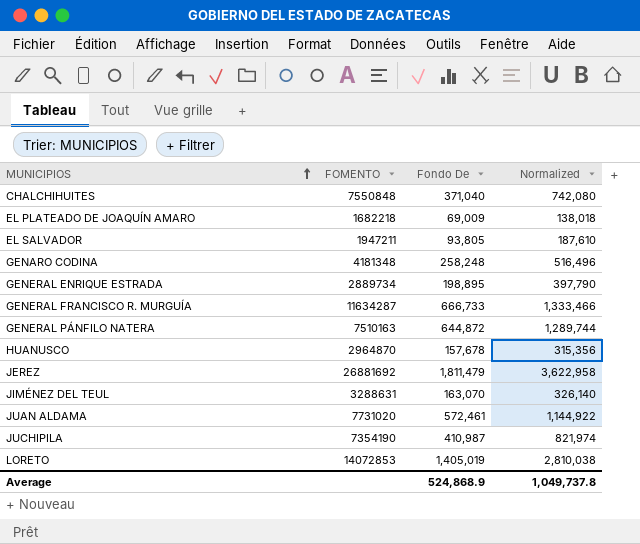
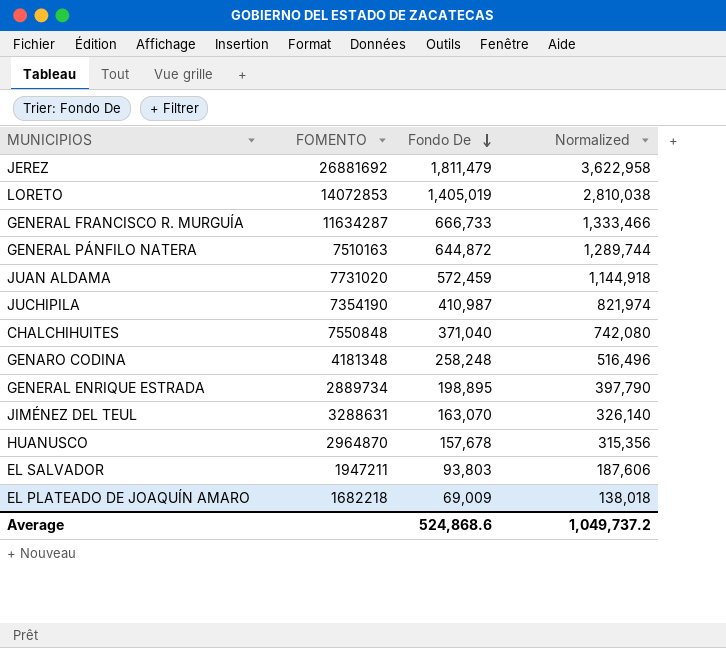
row order: MUNICIPIOS ascending -> Fondo De descending
JUAN ALDAMA | Fondo De: 572,461 -> 572,459
JUAN ALDAMA | Normalized: 1,144,922 -> 1,144,918
EL SALVADOR | Fondo De: 93,805 -> 93,803
EL SALVADOR | Normalized: 187,610 -> 187,606
Average | Fondo De: 524,868.9 -> 524,868.6
Average | Normalized: 1,049,737.8 -> 1,049,737.2

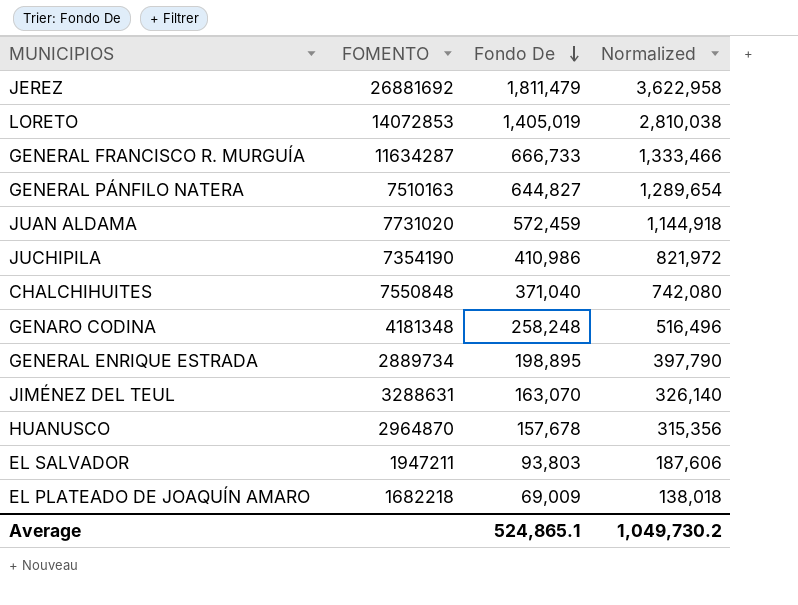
GENERAL PÁNFILO NATERA | Fondo De: 644,872 -> 644,827
GENERAL PÁNFILO NATERA | Normalized: 1,289,744 -> 1,289,654
JUCHIPILA | Fondo De: 410,987 -> 410,986
JUCHIPILA | Normalized: 821,974 -> 821,972
Average | Fondo De: 524,868.6 -> 524,865.1
Average | Normalized: 1,049,737.2 -> 1,049,730.2

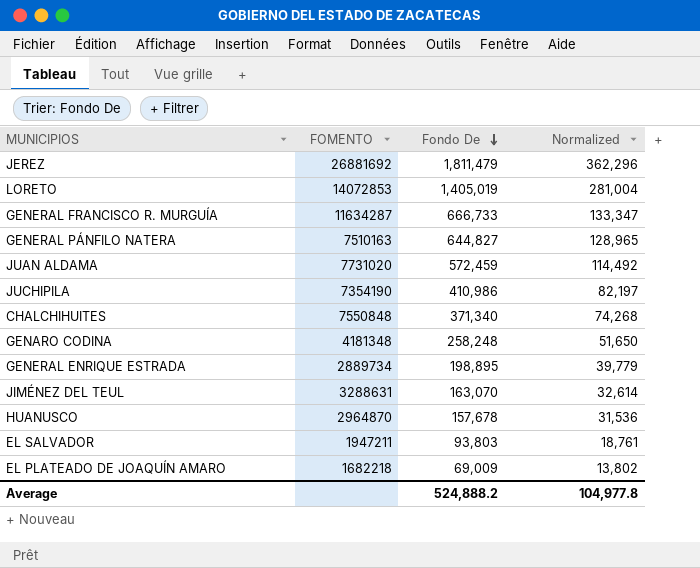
column Normalized | formula: [Fondo De] * 2 -> [Fondo De] * 0.2
CHALCHIHUITES | Fondo De: 371,040 -> 371,340
Average | Fondo De: 524,865.1 -> 524,888.2
Average | Normalized: 1,049,730.2 -> 104,977.8

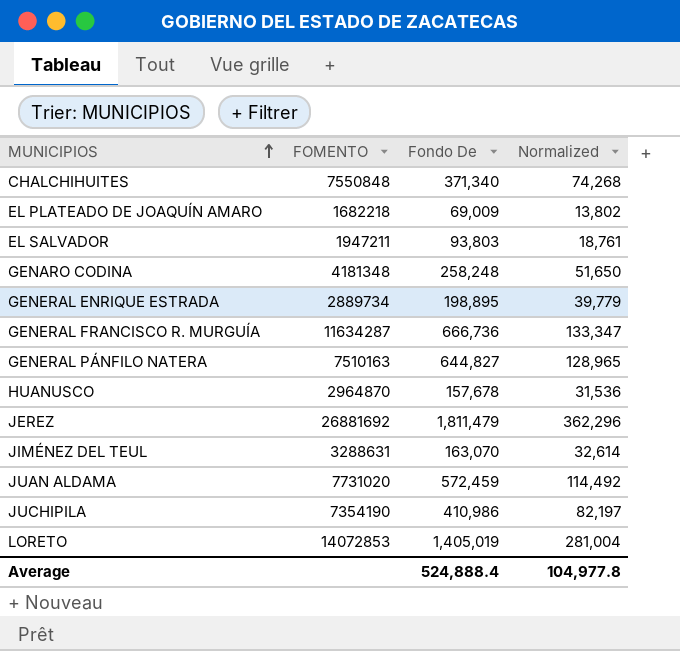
row order: Fondo De descending -> MUNICIPIOS ascending
GENERAL FRANCISCO R. MURGUÍA | Fondo De: 666,733 -> 666,736
Average | Fondo De: 524,888.2 -> 524,888.4

